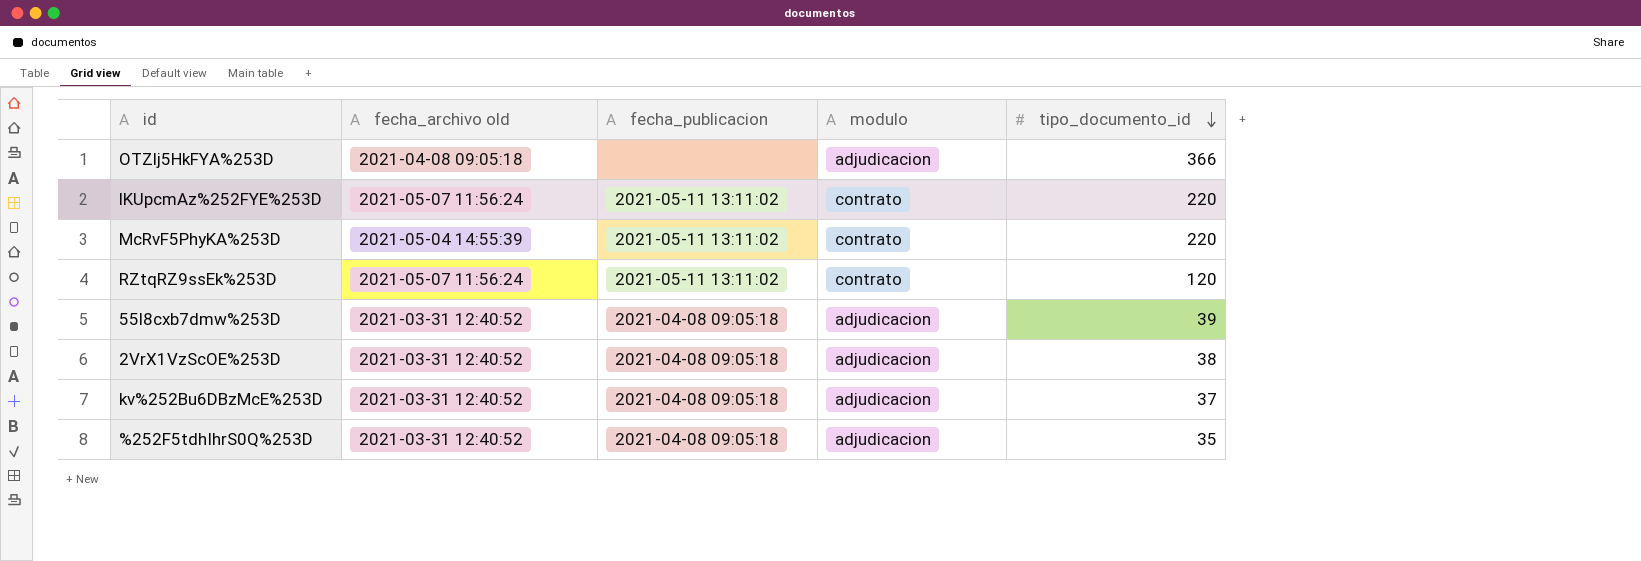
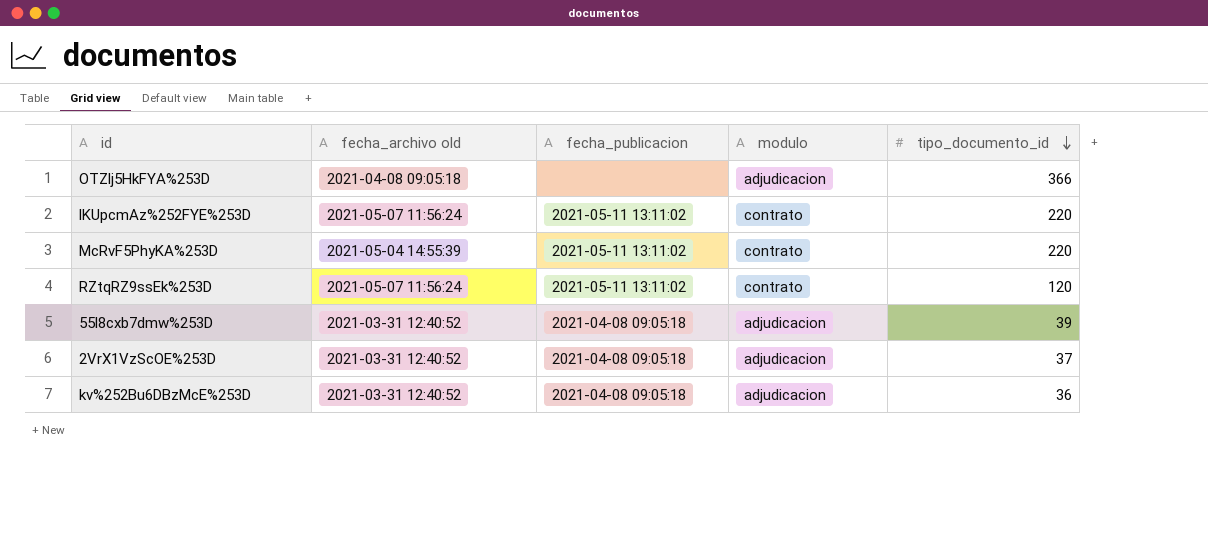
row %252F5tdhIhrS0Q%253D: 2021-03-31 12:40:52 | 2021-04-08 09:05:18 | adjudicacion | 35 -> none
2VrX1VzScOE%253D | tipo_documento_id: 38 -> 37
kv%252Bu6DBzMcE%253D | tipo_documento_id: 37 -> 36

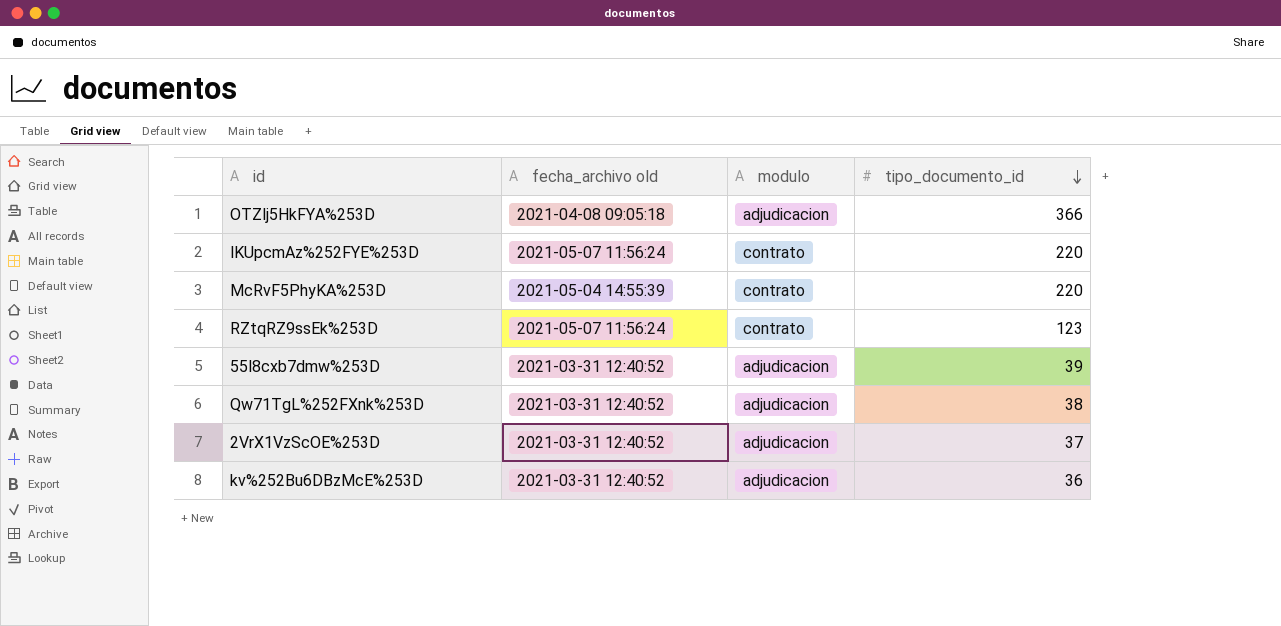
column fecha_publicacion | position: 3 -> none
RZtqRZ9ssEk%253D | tipo_documento_id: 120 -> 123
row Qw71TgL%252FXnk%253D: none -> 2021-03-31 12:40:52 | adjudicacion | 38

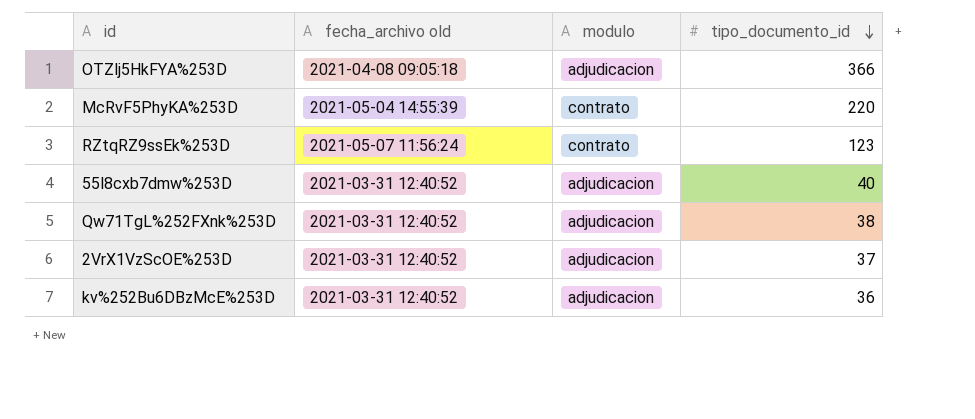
row lKUpcmAz%252FYE%253D: 2021-05-07 11:56:24 | contrato | 220 -> none
55l8cxb7dmw%253D | tipo_documento_id: 39 -> 40

